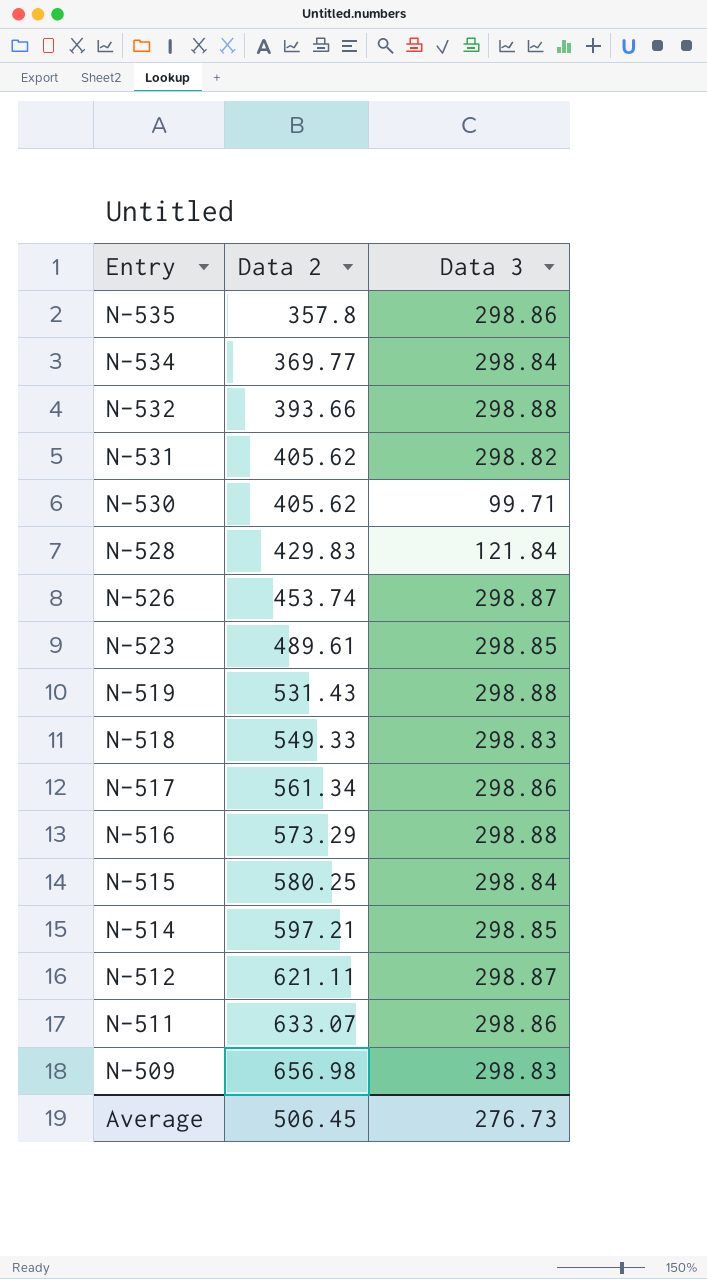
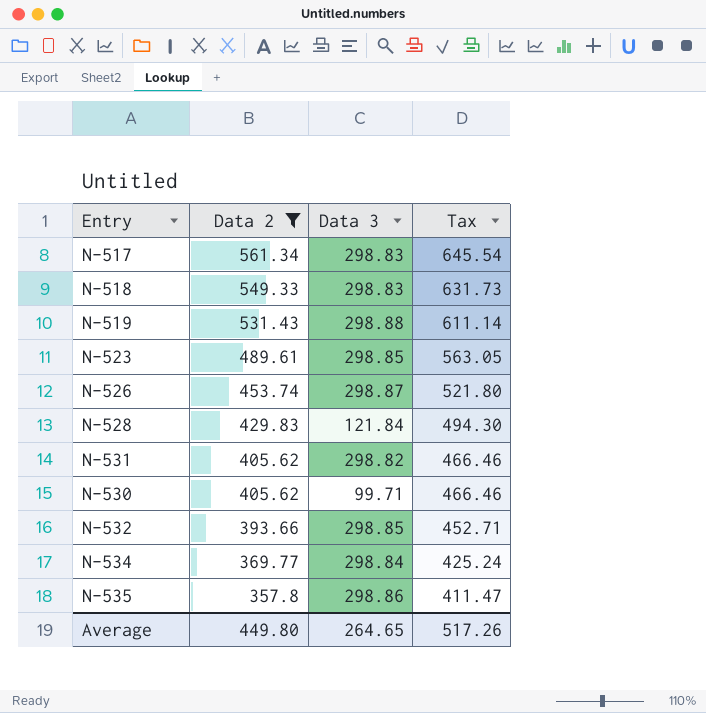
filter: none -> Data 2 <= 561.34
row order: Entry descending -> Data 2 descending
column Tax | formula: none -> [Data 2] * 1.15
N-517 | Data 3: 298.86 -> 298.83
N-532 | Data 3: 298.88 -> 298.85
Average | Data 2: 506.45 -> 449.80
Average | Data 3: 276.73 -> 264.65

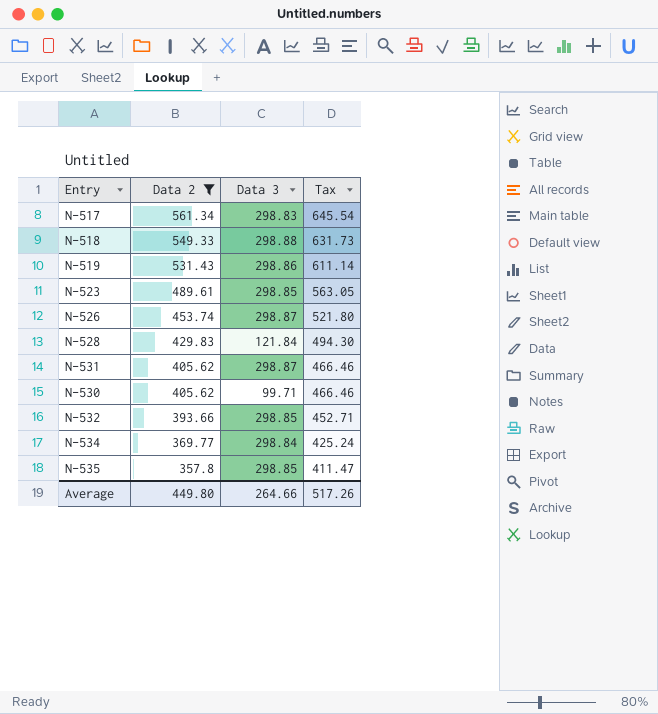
N-518 | Data 3: 298.83 -> 298.88
N-519 | Data 3: 298.88 -> 298.86
N-531 | Data 3: 298.82 -> 298.87
N-535 | Data 3: 298.86 -> 298.85
Average | Data 3: 264.65 -> 264.66

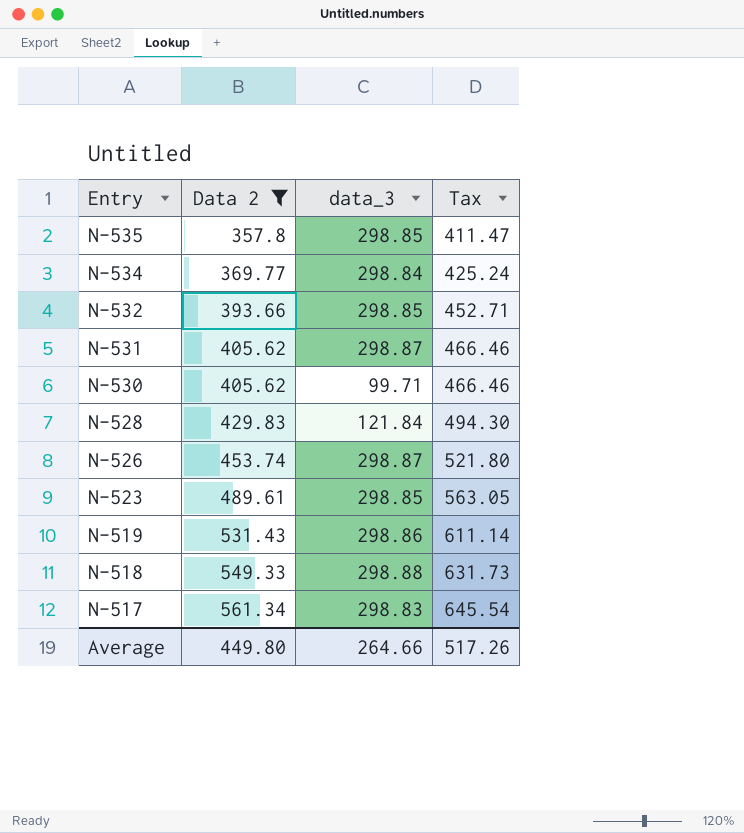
row order: Data 2 descending -> Entry descending
column name: Data 3 -> data_3

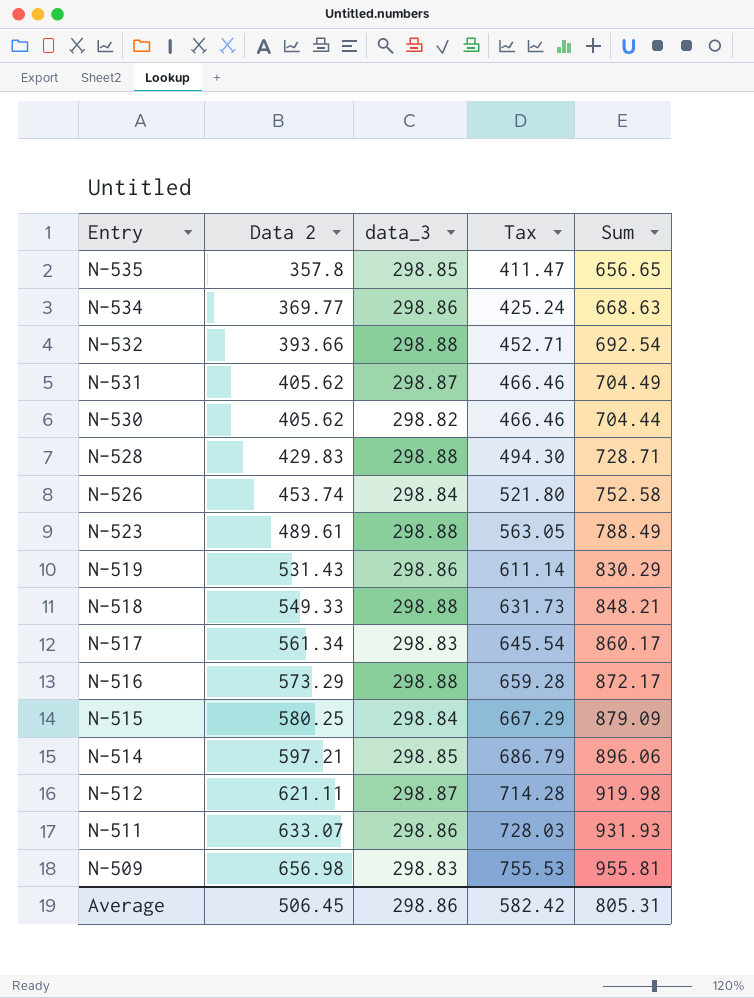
filter: Data 2 <= 561.34 -> none
column Sum | formula: none -> [Data 2] + [data_3]
N-534 | data_3: 298.84 -> 298.86
N-532 | data_3: 298.85 -> 298.88
N-530 | data_3: 99.71 -> 298.82
N-528 | data_3: 121.84 -> 298.88
N-526 | data_3: 298.87 -> 298.84
N-523 | data_3: 298.85 -> 298.88
Average | Data 2: 449.80 -> 506.45
Average | data_3: 264.66 -> 298.86
Average | Tax: 517.26 -> 582.42

